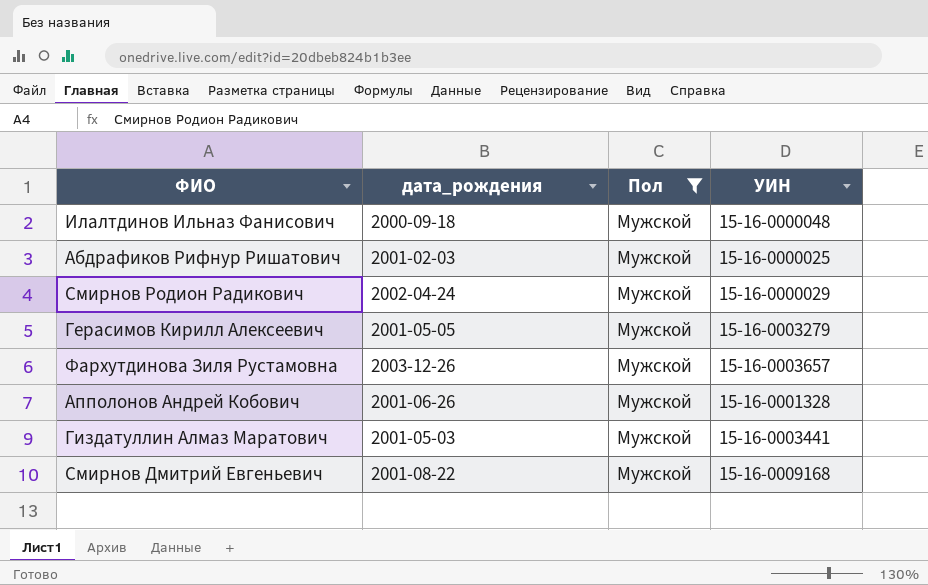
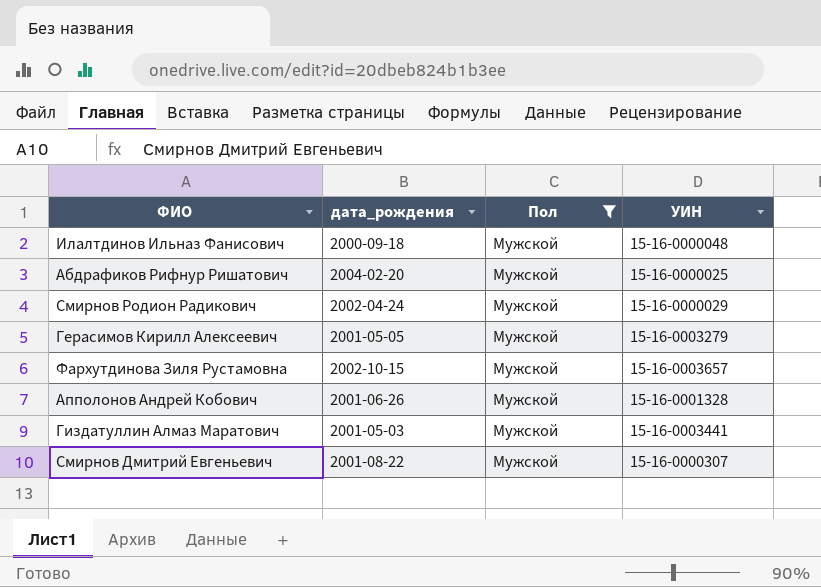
Абдрафиков Рифнур Ришатович | дата_рождения: 2001-02-03 -> 2004-02-20
Фархутдинова Зиля Рустамовна | дата_рождения: 2003-12-26 -> 2002-10-15
Смирнов Дмитрий Евгеньевич | УИН: 15-16-0009168 -> 15-16-0000307

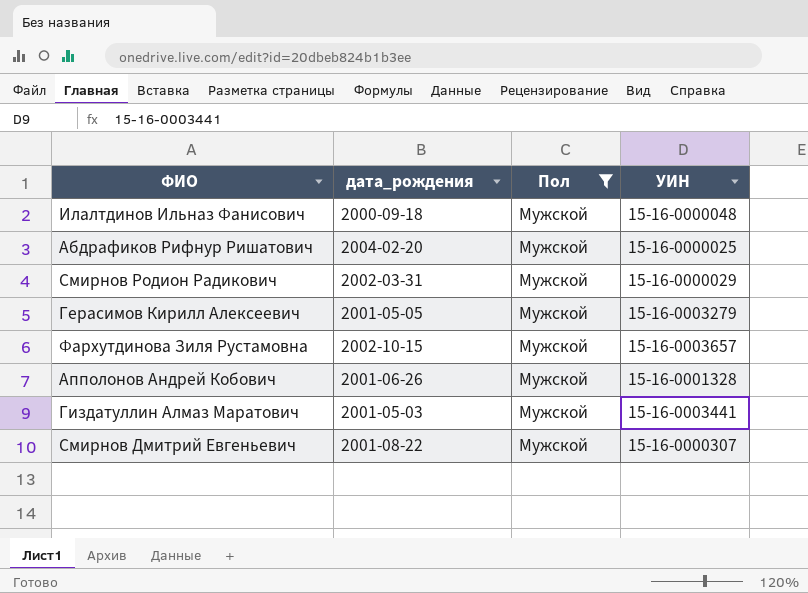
Смирнов Родион Радикович | дата_рождения: 2002-04-24 -> 2002-03-31

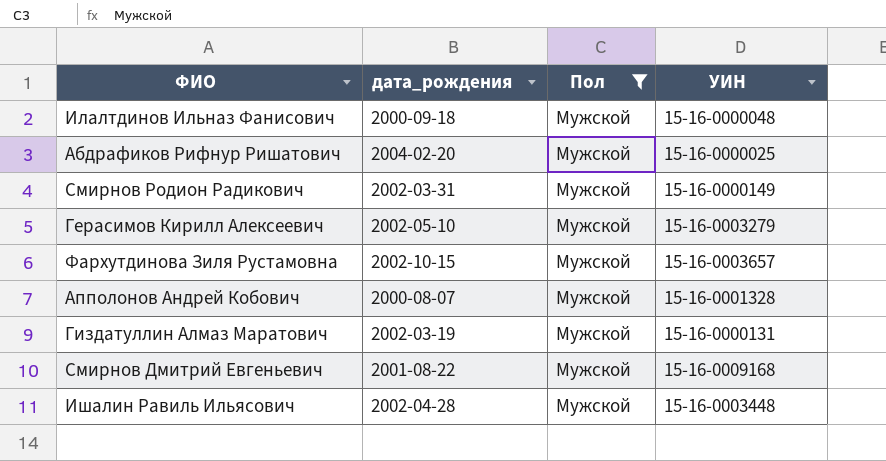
Смирнов Родион Радикович | УИН: 15-16-0000029 -> 15-16-0000149
Герасимов Кирилл Алексеевич | дата_рождения: 2001-05-05 -> 2002-05-10
Апполонов Андрей Кобович | дата_рождения: 2001-06-26 -> 2000-08-07
Гиздатуллин Алмаз Маратович | дата_рождения: 2001-05-03 -> 2002-03-19
Гиздатуллин Алмаз Маратович | УИН: 15-16-0003441 -> 15-16-0000131
Смирнов Дмитрий Евгеньевич | УИН: 15-16-0000307 -> 15-16-0009168
row Ишалин Равиль Ильясович: none -> 2002-04-28 | Мужской | 15-16-0003448

